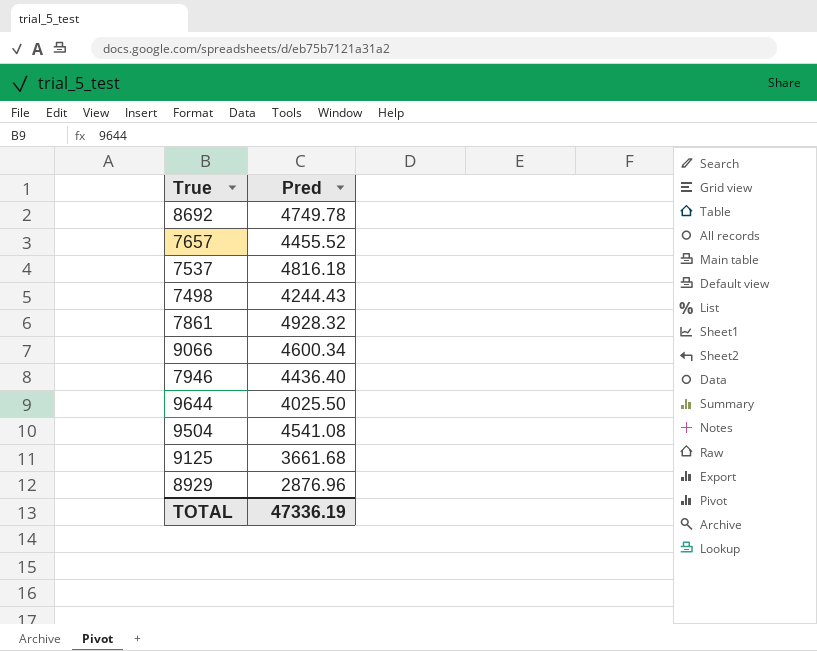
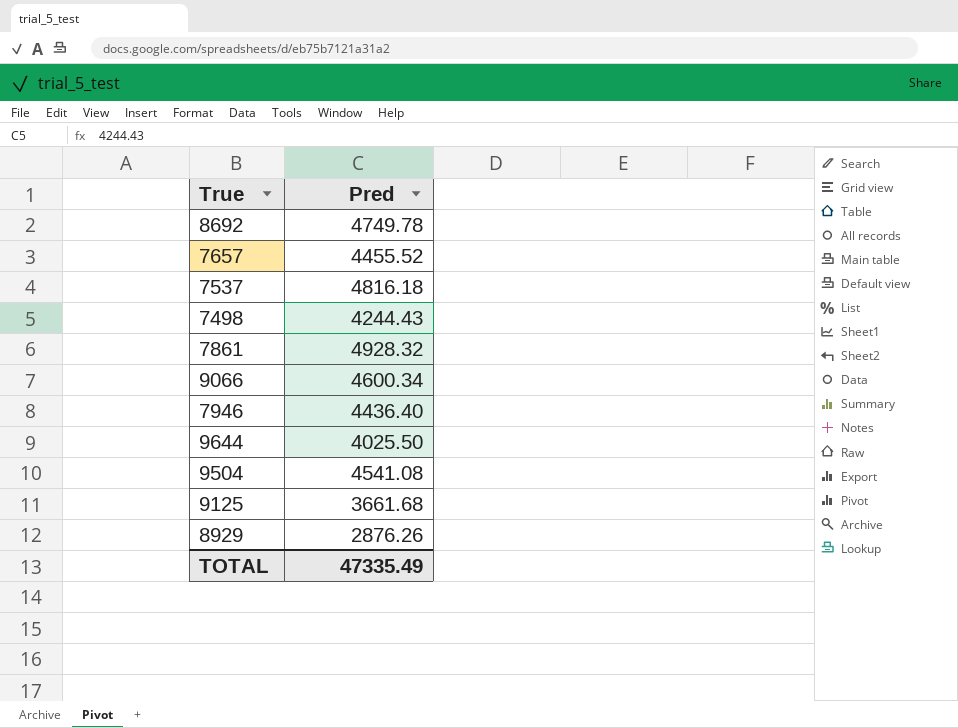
8929 | Pred: 2876.96 -> 2876.26
TOTAL | Pred: 47336.19 -> 47335.49

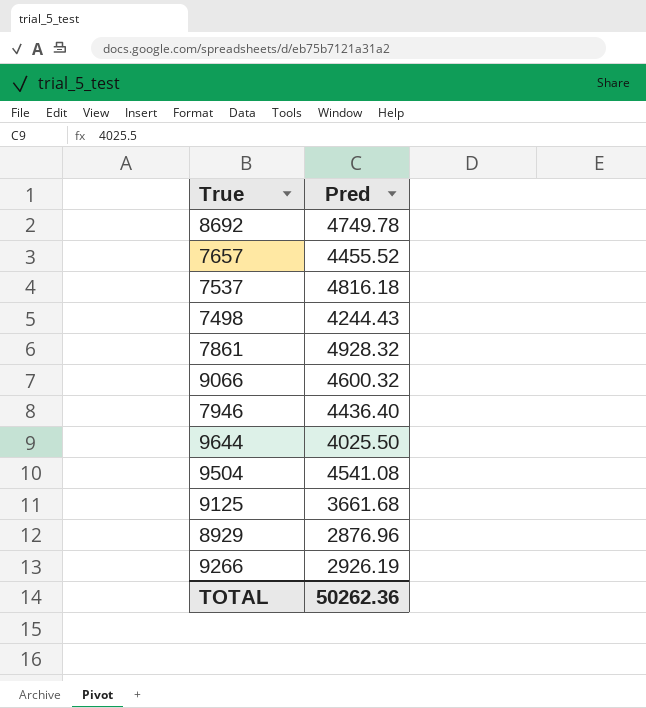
9066 | Pred: 4600.34 -> 4600.32
8929 | Pred: 2876.26 -> 2876.96
row 9266: none -> 2926.19
TOTAL | Pred: 47335.49 -> 50262.36

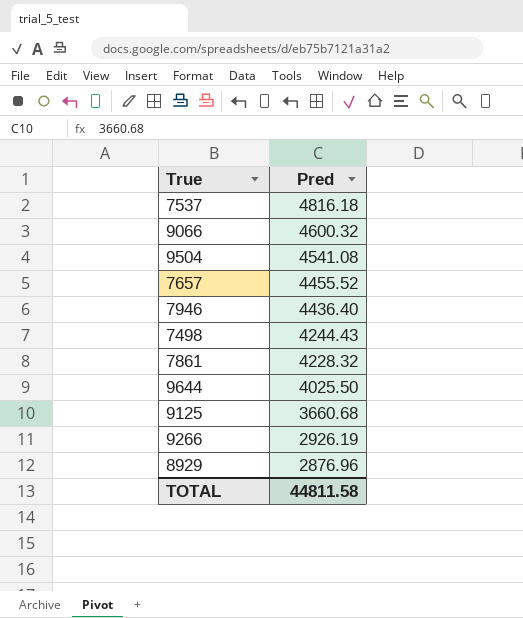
row order: none -> Pred descending
row 8692: 4749.78 -> none
7861 | Pred: 4928.32 -> 4228.32
9125 | Pred: 3661.68 -> 3660.68
TOTAL | Pred: 50262.36 -> 44811.58

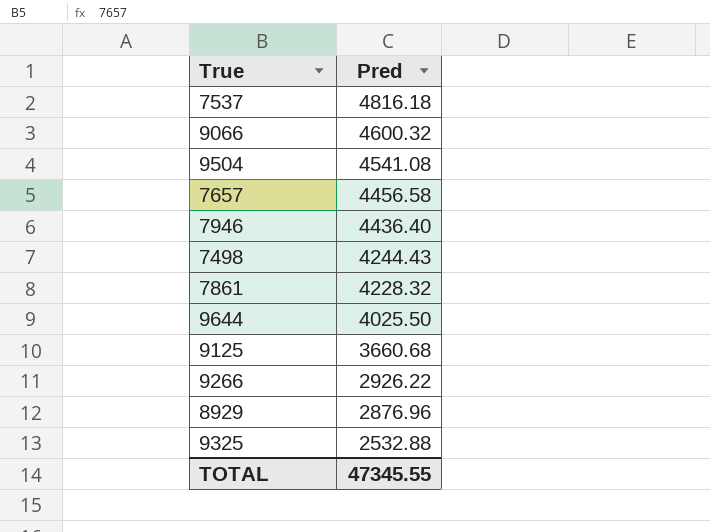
7657 | Pred: 4455.52 -> 4456.58
9266 | Pred: 2926.19 -> 2926.22
row 9325: none -> 2532.88
TOTAL | Pred: 44811.58 -> 47345.55

